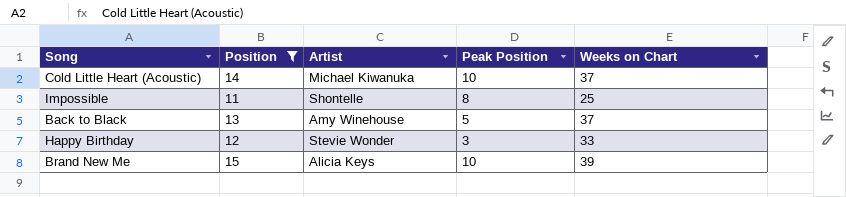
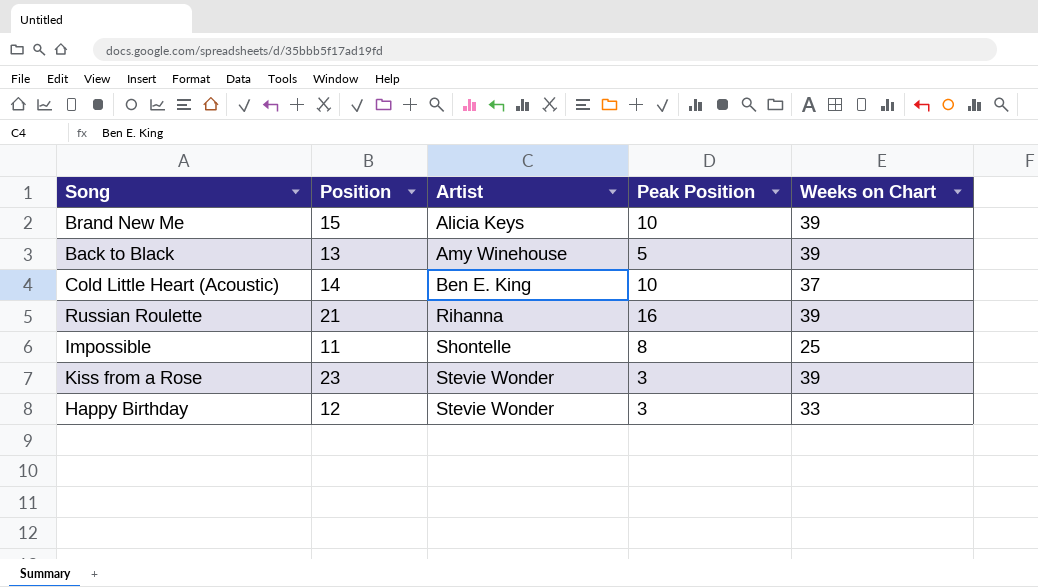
filter: Position <= 15 -> none
row order: none -> Artist ascending
Back to Black | Weeks on Chart: 37 -> 39
Cold Little Heart (Acoustic) | Artist: Michael Kiwanuka -> Ben E. King

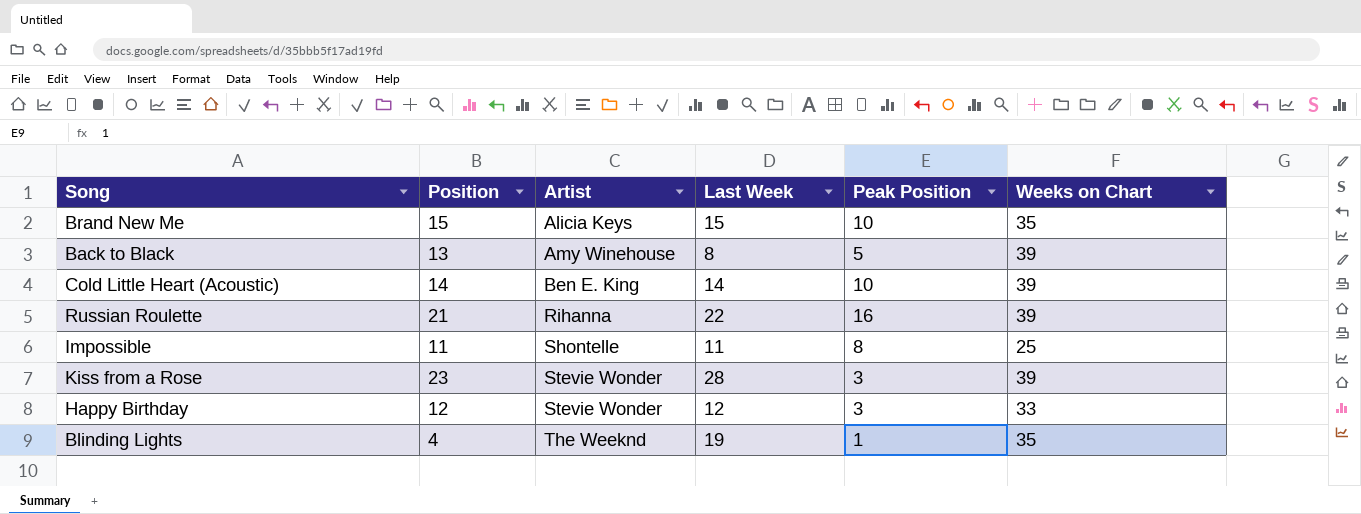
column Last Week | position: none -> 4
Brand New Me | Weeks on Chart: 39 -> 35
Cold Little Heart (Acoustic) | Weeks on Chart: 37 -> 39
row Blinding Lights: none -> 4 | The Weeknd | 19 | 1 | 35

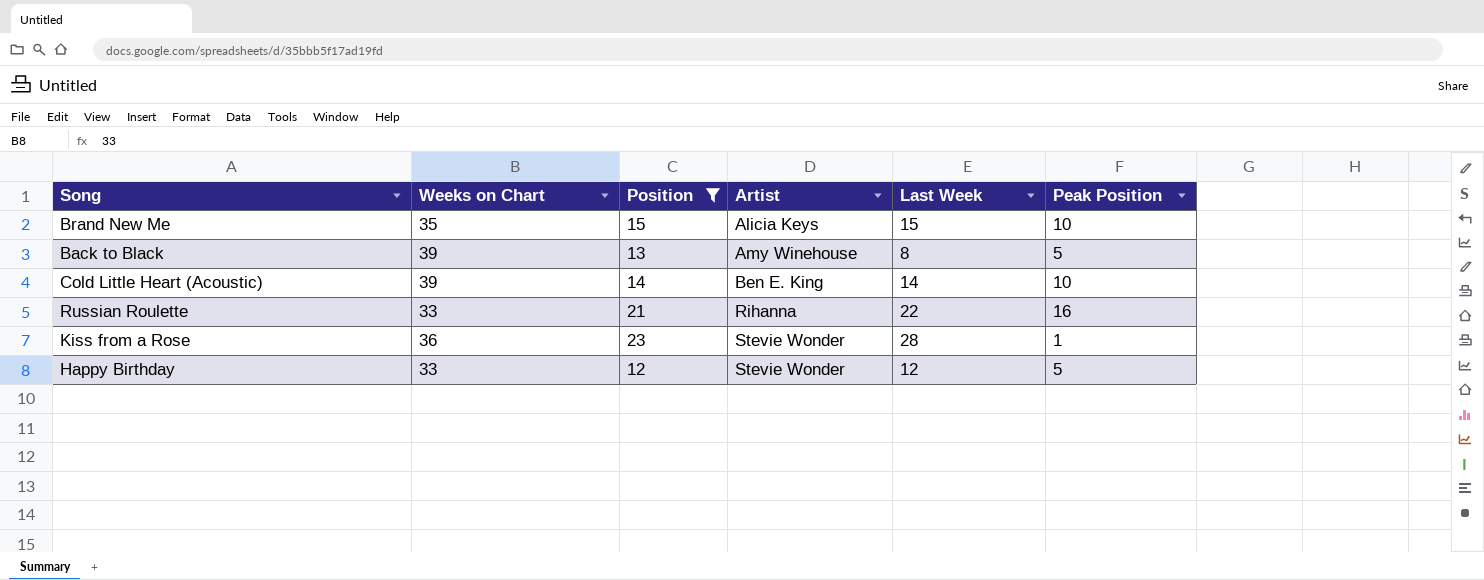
filter: none -> Position >= 12
column Weeks on Chart | position: 6 -> 2
Russian Roulette | Weeks on Chart: 39 -> 33
Kiss from a Rose | Weeks on Chart: 39 -> 36
Kiss from a Rose | Peak Position: 3 -> 1
Happy Birthday | Peak Position: 3 -> 5

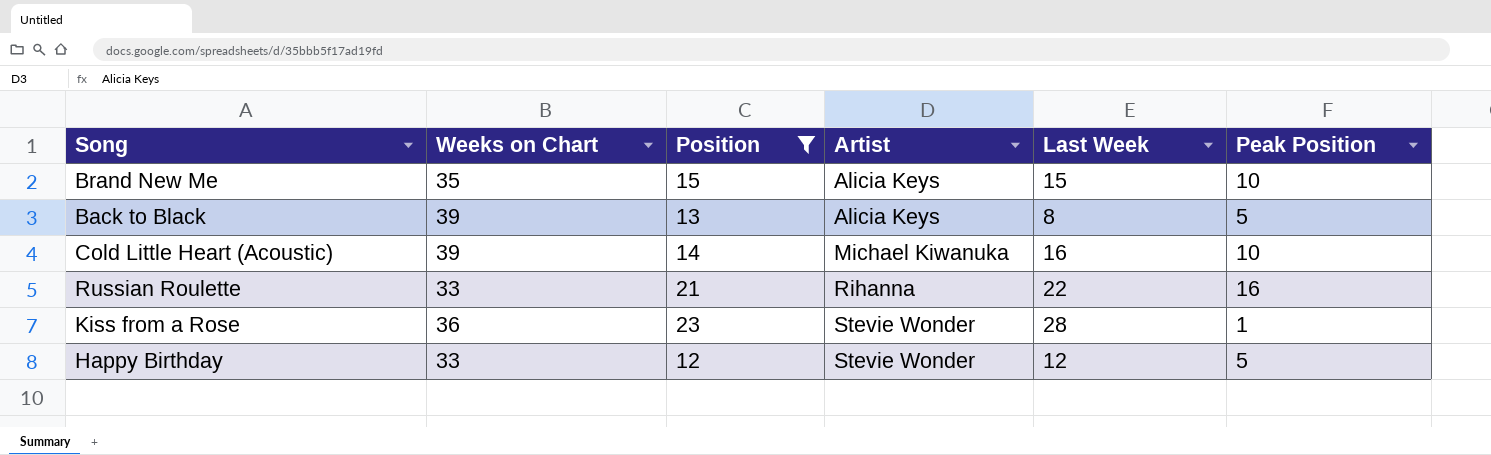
Back to Black | Artist: Amy Winehouse -> Alicia Keys
Cold Little Heart (Acoustic) | Artist: Ben E. King -> Michael Kiwanuka
Cold Little Heart (Acoustic) | Last Week: 14 -> 16

